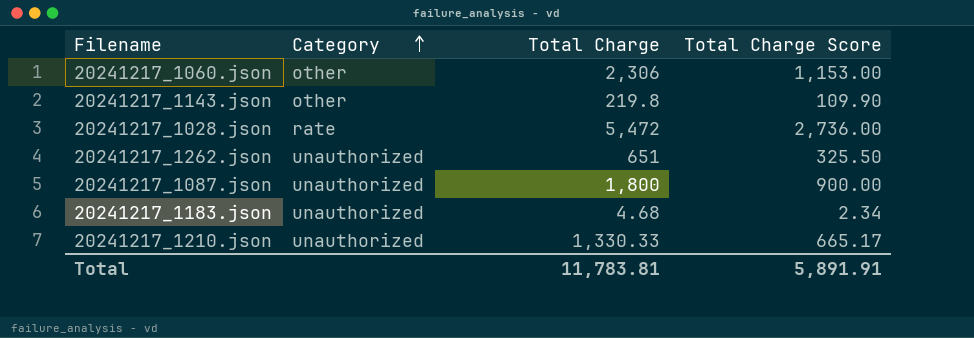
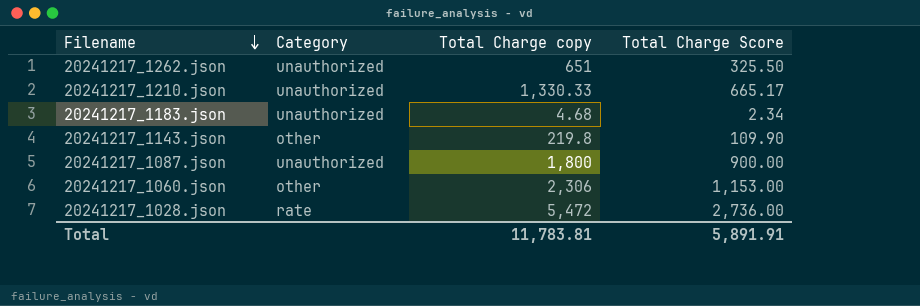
row order: Category ascending -> Filename descending
column name: Total Charge -> Total Charge copy

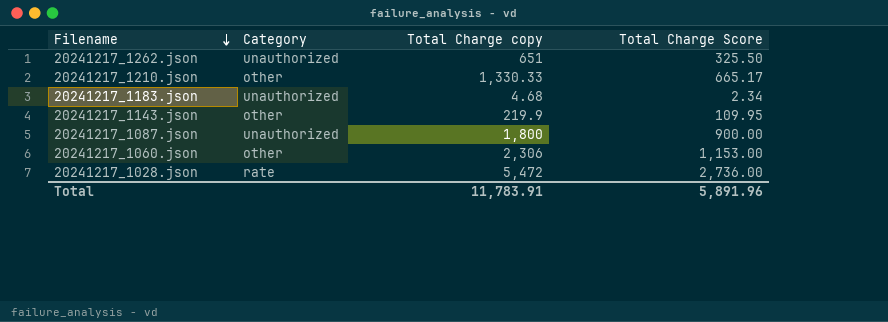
20241217_1210.json | Category: unauthorized -> other
20241217_1143.json | Total Charge copy: 219.8 -> 219.9
20241217_1143.json | Total Charge Score: 109.90 -> 109.95
Total | Total Charge copy: 11,783.81 -> 11,783.91
Total | Total Charge Score: 5,891.91 -> 5,891.96

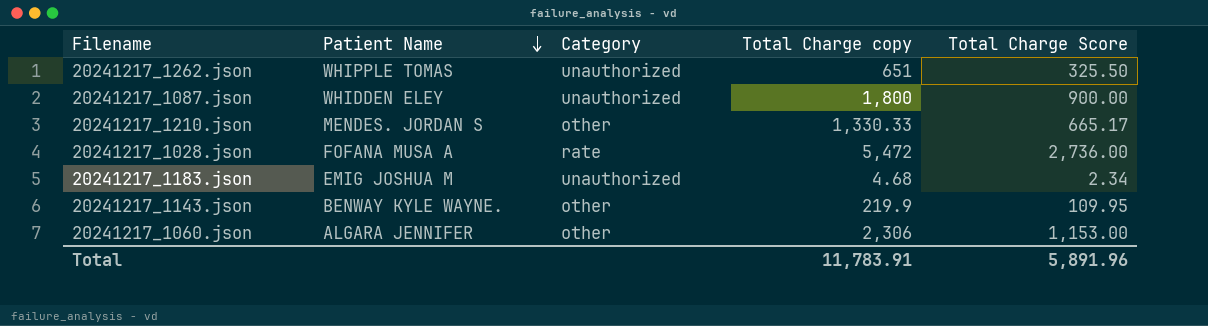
row order: Filename descending -> Patient Name descending
column Patient Name | position: none -> 2

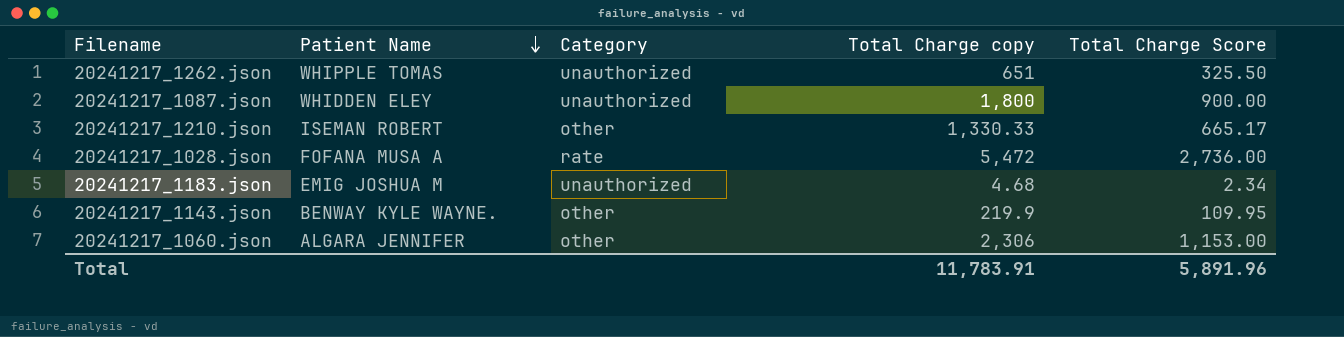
20241217_1210.json | Patient Name: MENDES. JORDAN S -> ISEMAN ROBERT

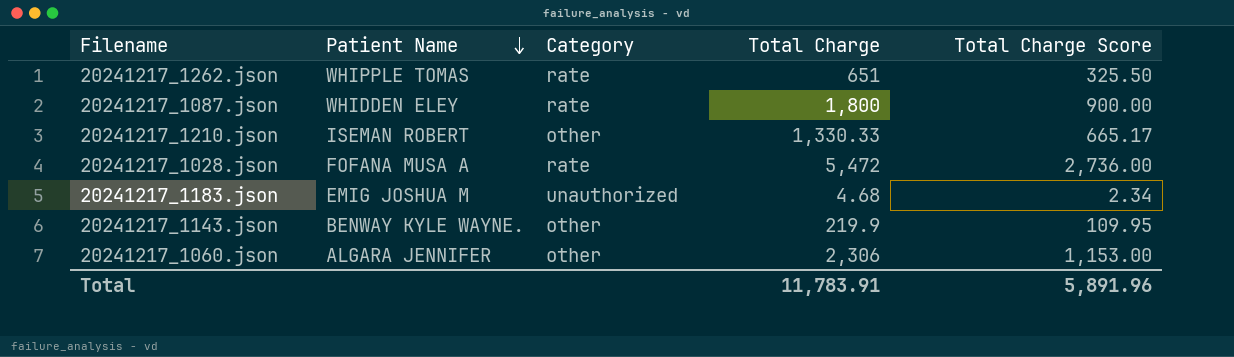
column name: Total Charge copy -> Total Charge
20241217_1262.json | Category: unauthorized -> rate
20241217_1087.json | Category: unauthorized -> rate

